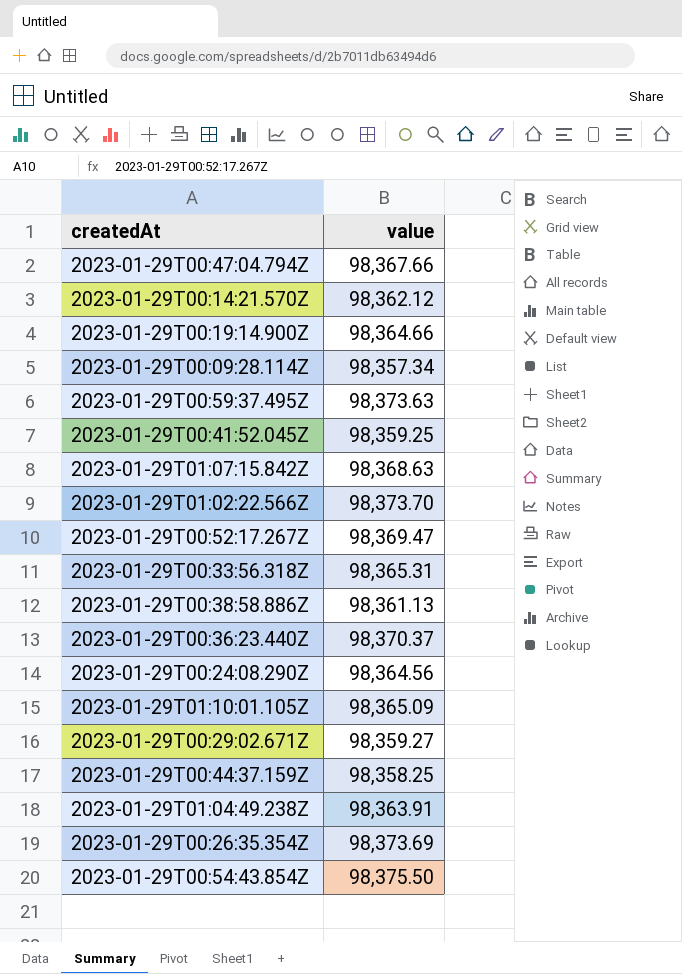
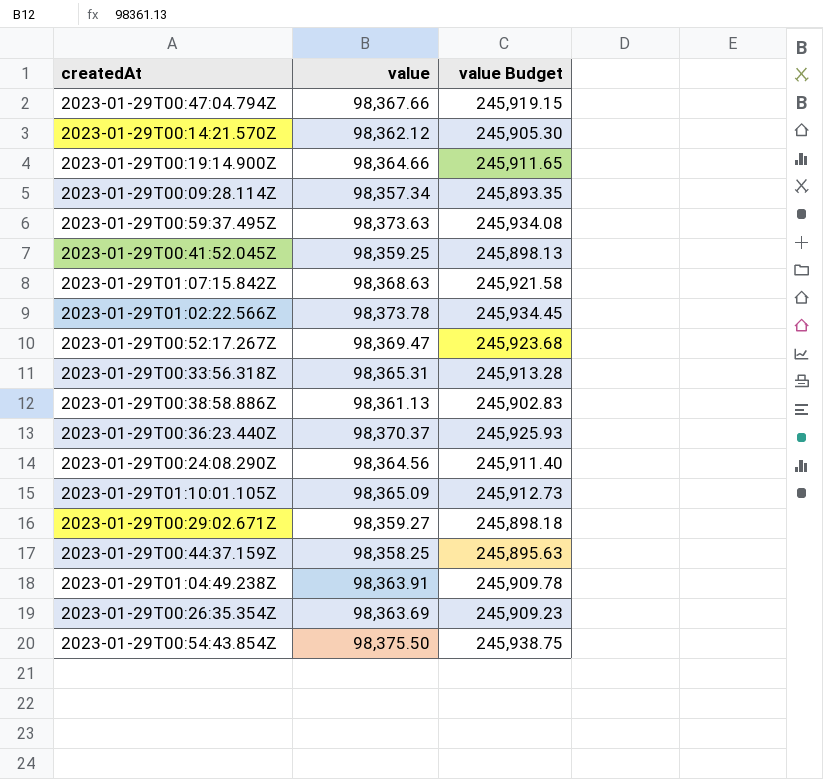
column value Budget | formula: none -> [value] * 2.5
2023-01-29T01:02:22.566Z | value: 98,373.70 -> 98,373.78
2023-01-29T00:26:35.354Z | value: 98,373.69 -> 98,363.69

